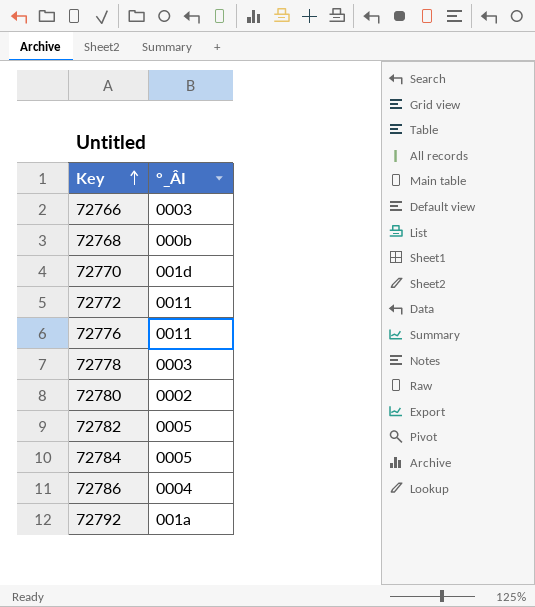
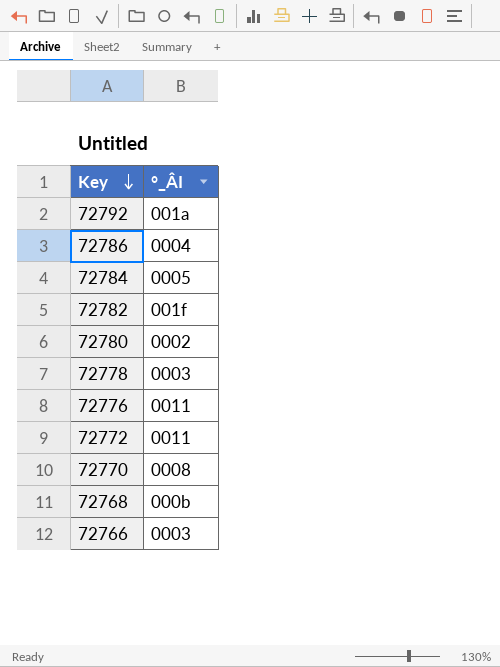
row order: Key ascending -> Key descending
72782 | °_ÂI: 0005 -> 001f
72770 | °_ÂI: 001d -> 0008

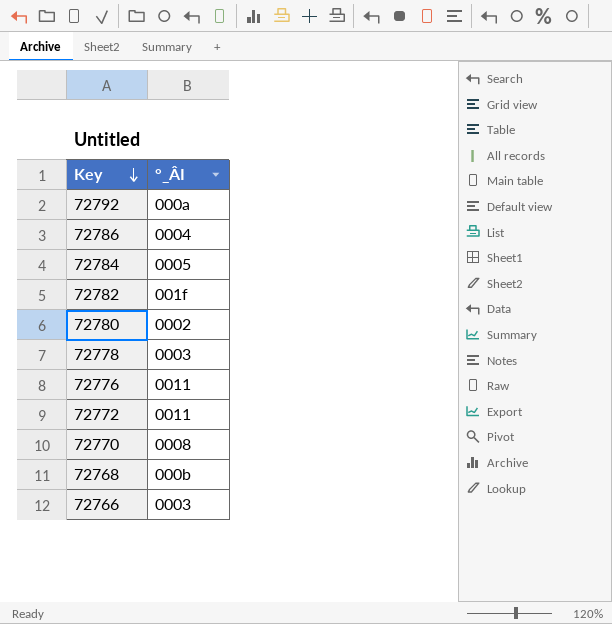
72792 | °_ÂI: 001a -> 000a

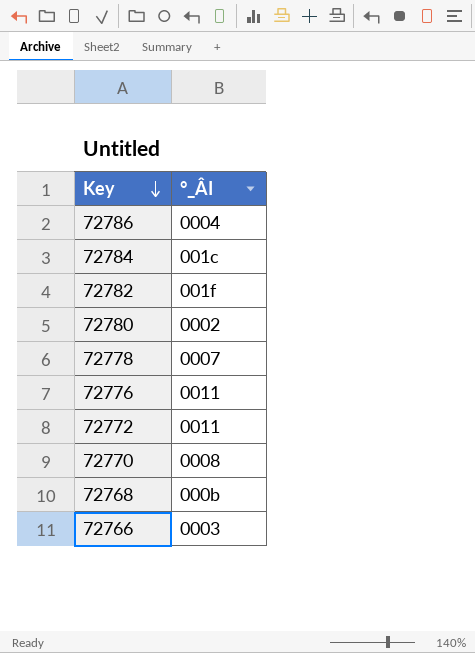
row 72792: 000a -> none
72784 | °_ÂI: 0005 -> 001c
72778 | °_ÂI: 0003 -> 0007

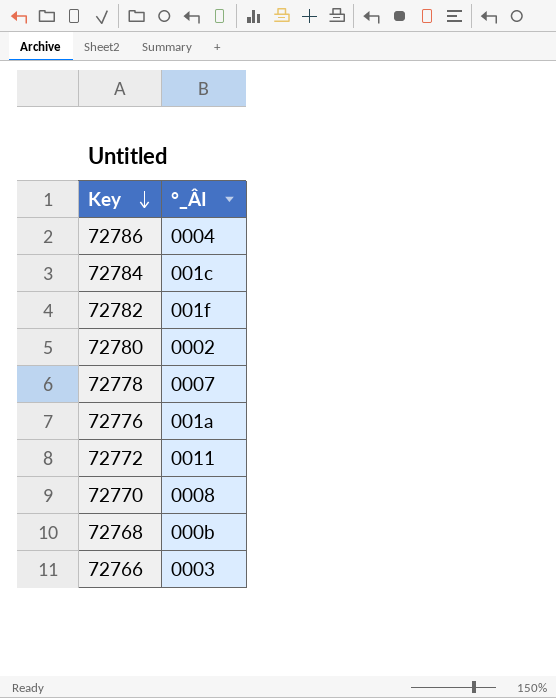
72776 | °_ÂI: 0011 -> 001a

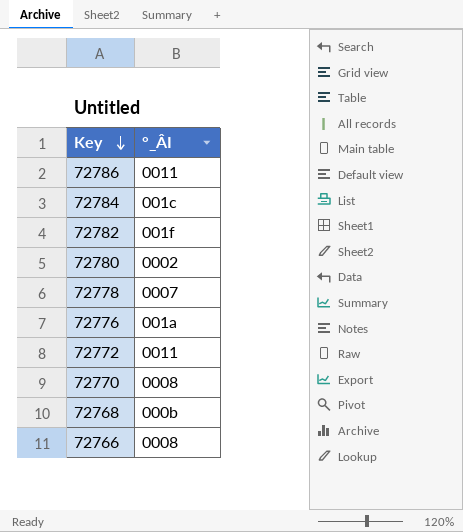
72786 | °_ÂI: 0004 -> 0011
72766 | °_ÂI: 0003 -> 0008

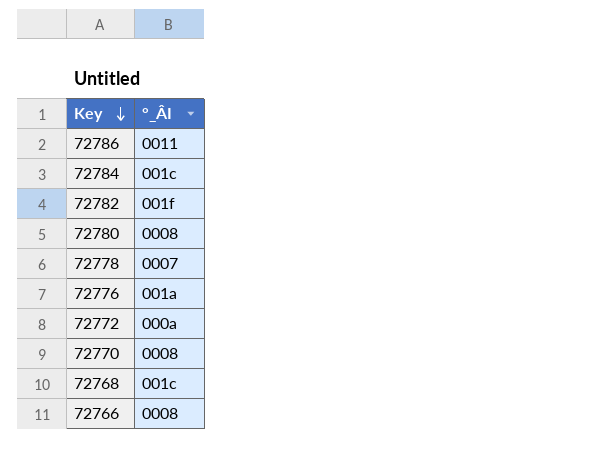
72780 | °_ÂI: 0002 -> 0008
72772 | °_ÂI: 0011 -> 000a
72768 | °_ÂI: 000b -> 001c

